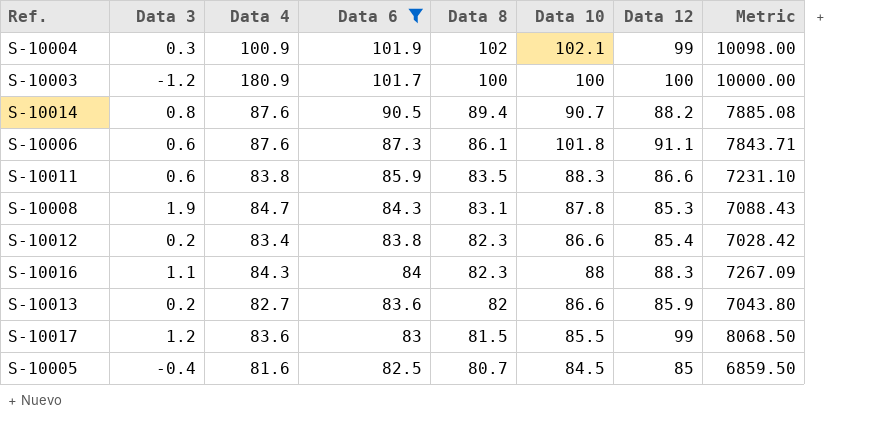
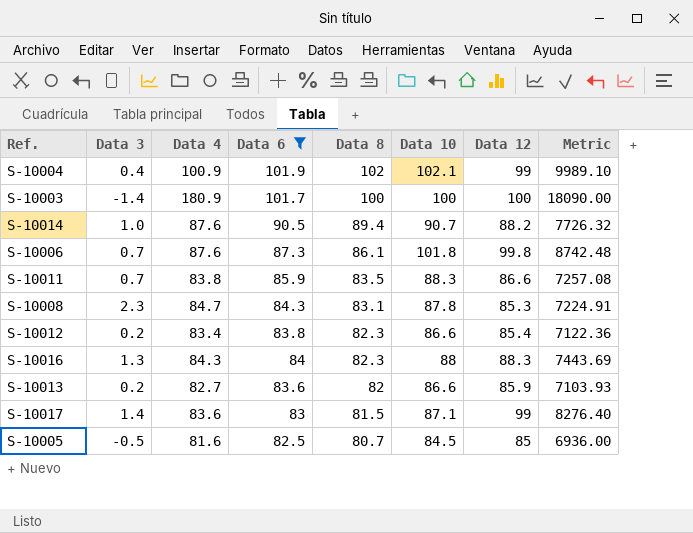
column Metric | formula: [Data 8] * [Data 12] -> [Data 4] * [Data 12]
S-10004 | Data 3: 0.3 -> 0.4
S-10003 | Data 3: -1.2 -> -1.4
S-10014 | Data 3: 0.8 -> 1.0
S-10006 | Data 3: 0.6 -> 0.7
S-10006 | Data 12: 91.1 -> 99.8
S-10011 | Data 3: 0.6 -> 0.7
S-10008 | Data 3: 1.9 -> 2.3
S-10016 | Data 3: 1.1 -> 1.3
S-10017 | Data 3: 1.2 -> 1.4
S-10017 | Data 10: 85.5 -> 87.1
S-10005 | Data 3: -0.4 -> -0.5

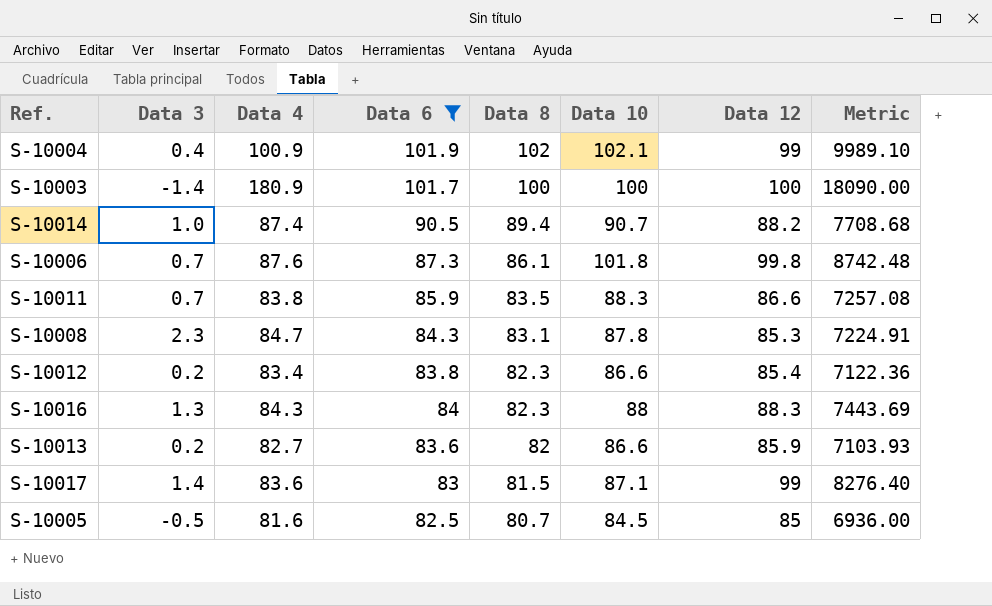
S-10014 | Data 4: 87.6 -> 87.4
S-10014 | Metric: 7726.32 -> 7708.68

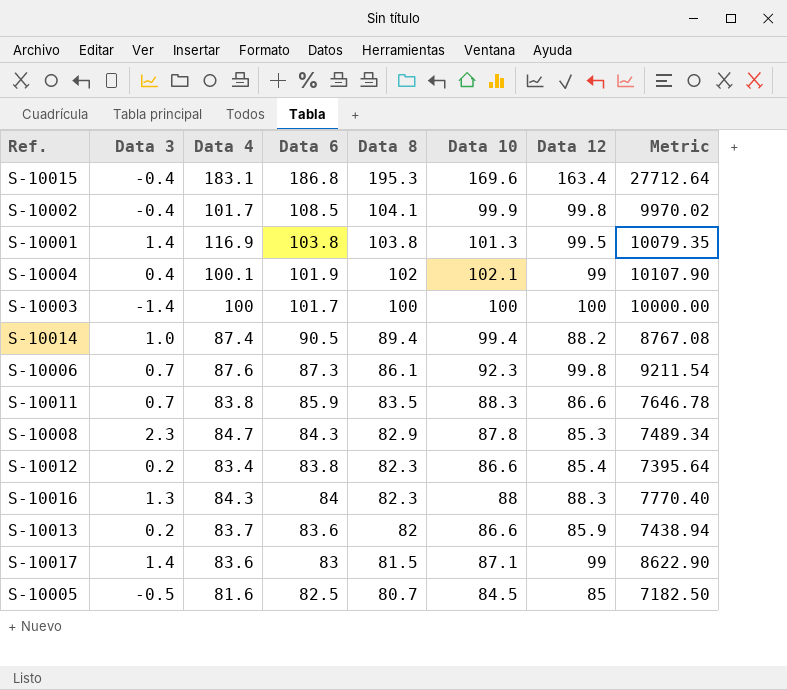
filter: Data 6 <= 101.9 -> none
column Metric | formula: [Data 4] * [Data 12] -> [Data 10] * [Data 12]
S-10004 | Data 4: 100.9 -> 100.1
S-10003 | Data 4: 180.9 -> 100
S-10014 | Data 10: 90.7 -> 99.4
S-10006 | Data 10: 101.8 -> 92.3
S-10008 | Data 8: 83.1 -> 82.9
S-10013 | Data 4: 82.7 -> 83.7

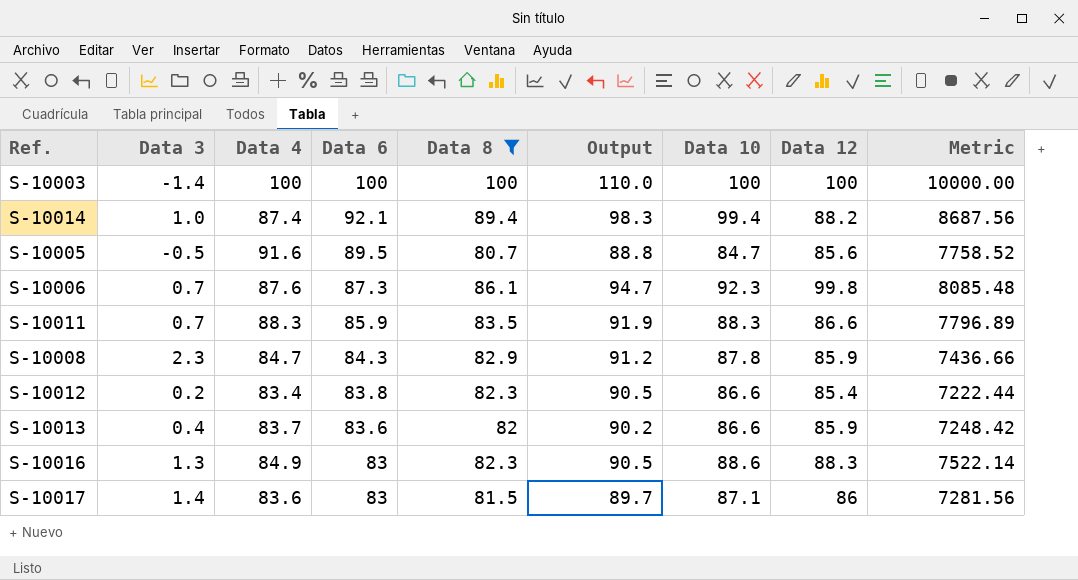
filter: none -> Data 8 <= 100
row order: Data 8 descending -> Data 6 descending
column Output | formula: none -> [Data 8] * 1.1
column Metric | formula: [Data 10] * [Data 12] -> [Data 4] * [Data 10]
S-10003 | Data 6: 101.7 -> 100
S-10014 | Data 6: 90.5 -> 92.1
S-10005 | Data 4: 81.6 -> 91.6
S-10005 | Data 6: 82.5 -> 89.5
S-10005 | Data 10: 84.5 -> 84.7
S-10005 | Data 12: 85 -> 85.6
S-10011 | Data 4: 83.8 -> 88.3
S-10008 | Data 12: 85.3 -> 85.9
S-10013 | Data 3: 0.2 -> 0.4
S-10016 | Data 4: 84.3 -> 84.9
S-10016 | Data 6: 84 -> 83
S-10016 | Data 10: 88 -> 88.6
S-10017 | Data 12: 99 -> 86

